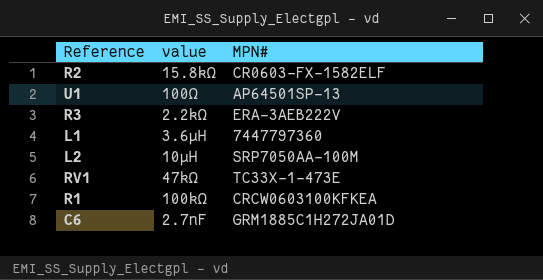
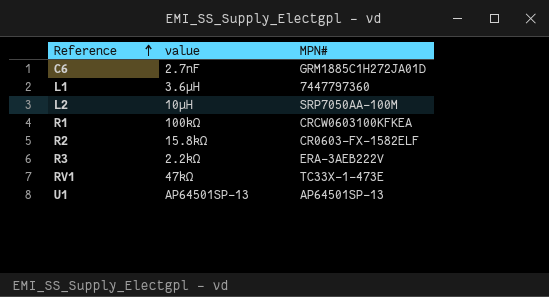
row order: none -> Reference ascending
U1 | value: 100Ω -> AP64501SP-13

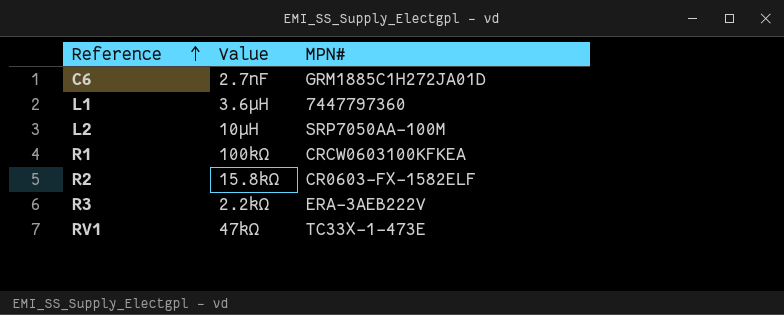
column name: value -> Value
row U1: AP64501SP-13 | AP64501SP-13 -> none

